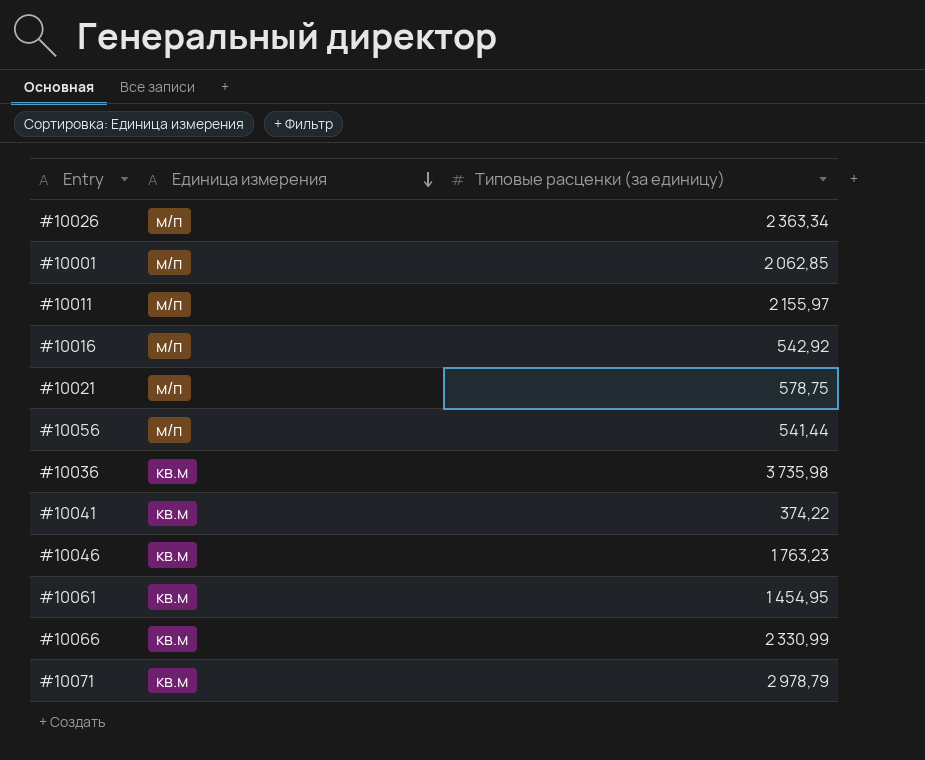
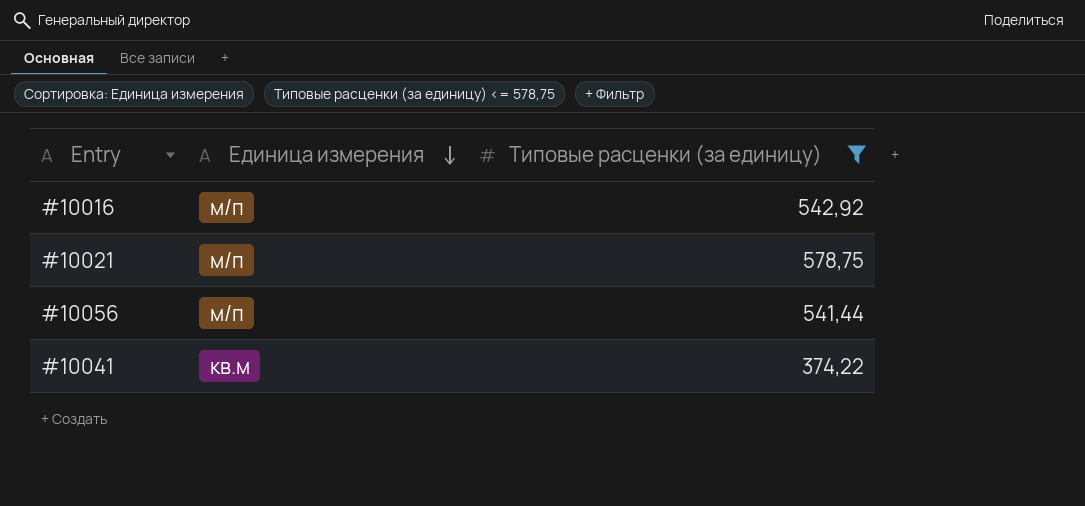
filter: none -> Типовые расценки (за единицу) <= 578,75

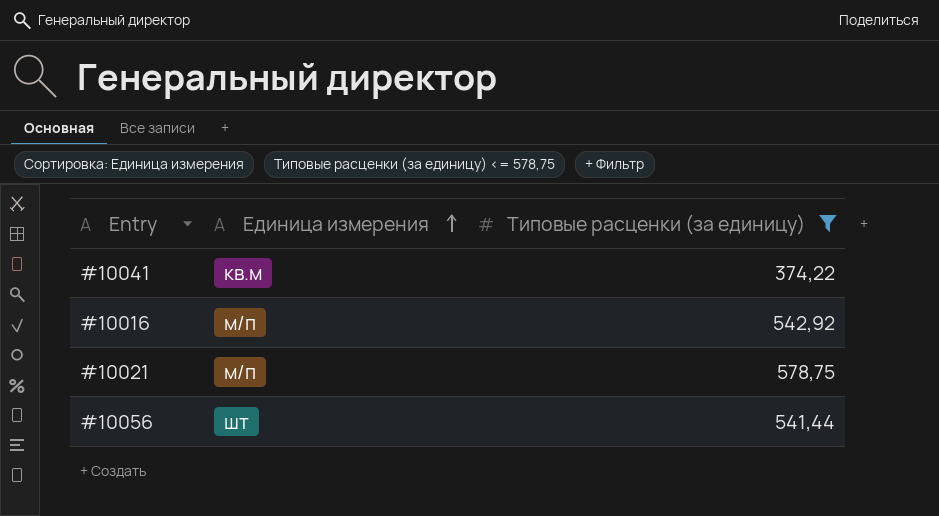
row order: Единица измерения descending -> Единица измерения ascending
#10056 | Единица измерения: м/п -> шт

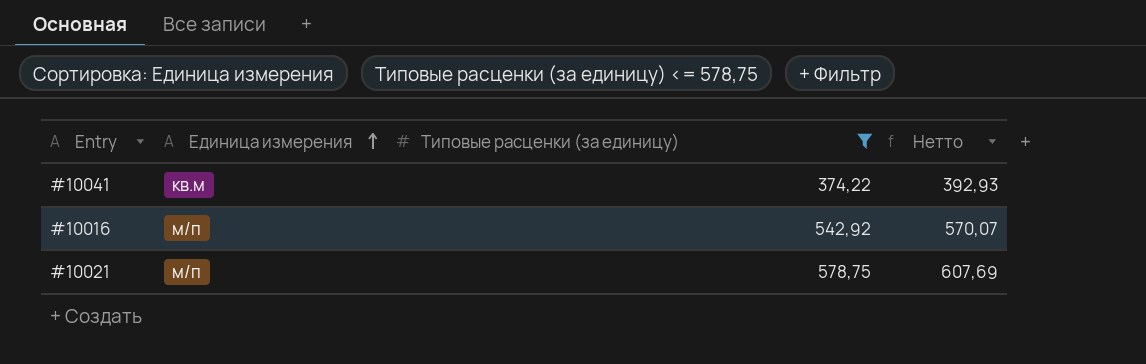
column Нетто | formula: none -> [Типовые расценки (за единицу)] * 1,05
row #10056: шт | 541,44 -> none

